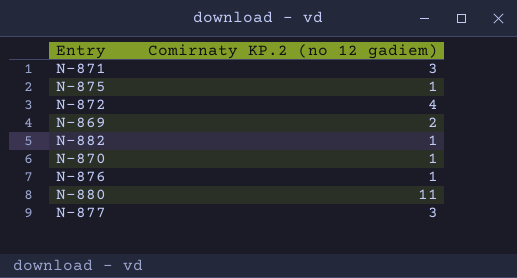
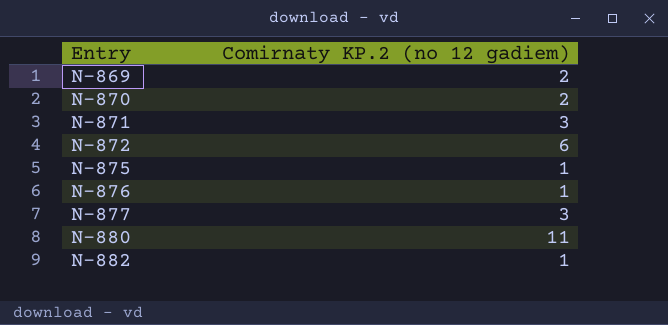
row order: none -> Entry ascending
N-870 | Comirnaty KP.2 (no 12 gadiem): 1 -> 2
N-872 | Comirnaty KP.2 (no 12 gadiem): 4 -> 6

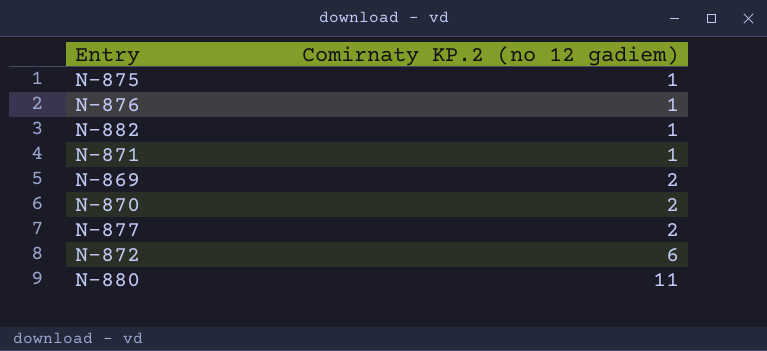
row order: Entry ascending -> Comirnaty KP.2 (no 12 gadiem) ascending
N-871 | Comirnaty KP.2 (no 12 gadiem): 3 -> 1
N-877 | Comirnaty KP.2 (no 12 gadiem): 3 -> 2

